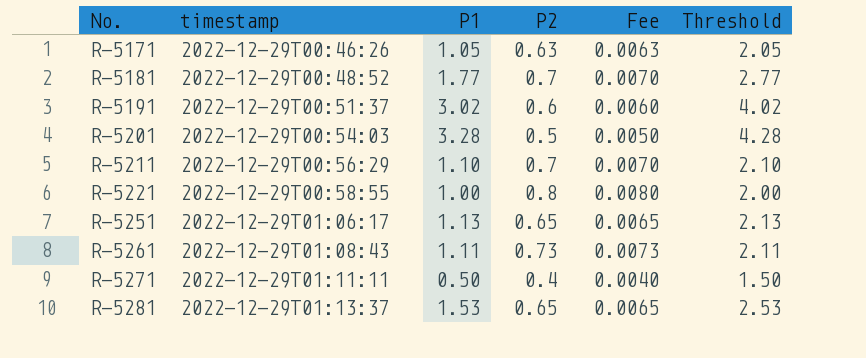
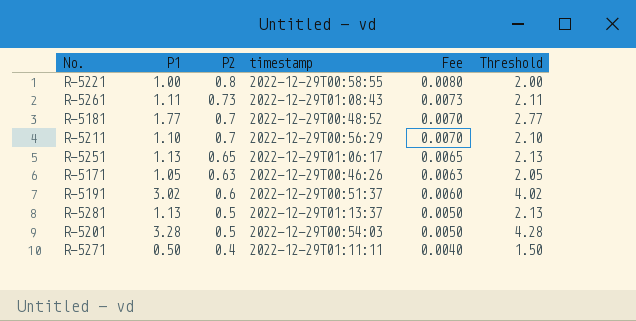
row order: No. ascending -> P2 descending
column timestamp | position: 2 -> 4
R-5281 | P1: 1.53 -> 1.13
R-5281 | P2: 0.65 -> 0.5
R-5281 | Fee: 0.0065 -> 0.0050
R-5281 | Threshold: 2.53 -> 2.13

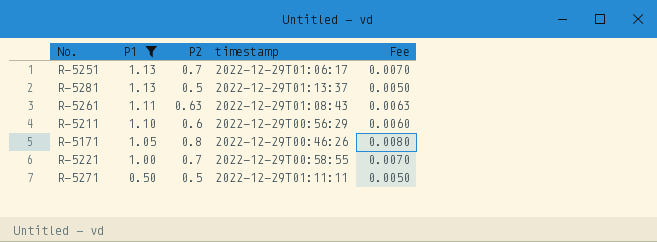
filter: none -> P1 <= 1.13
row order: P2 descending -> P1 descending
column Threshold | formula: [P1] + 1 -> none
R-5251 | P2: 0.65 -> 0.7
R-5251 | Fee: 0.0065 -> 0.0070
R-5261 | P2: 0.73 -> 0.63
R-5261 | Fee: 0.0073 -> 0.0063
R-5211 | P2: 0.7 -> 0.6
R-5211 | Fee: 0.0070 -> 0.0060
R-5171 | P2: 0.63 -> 0.8
R-5171 | Fee: 0.0063 -> 0.0080
R-5221 | P2: 0.8 -> 0.7
R-5221 | Fee: 0.0080 -> 0.0070
R-5271 | P2: 0.4 -> 0.5
R-5271 | Fee: 0.0040 -> 0.0050

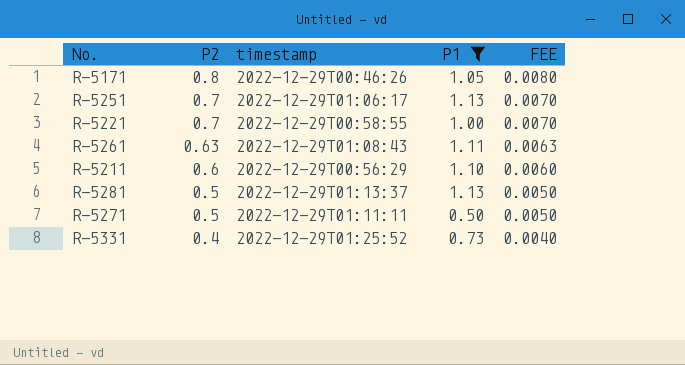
row order: P1 descending -> P2 descending
column P1 | position: 2 -> 4
column name: Fee -> FEE
row R-5331: none -> 0.4 | 2022-12-29T01:25:52 | 0.73 | 0.0040

